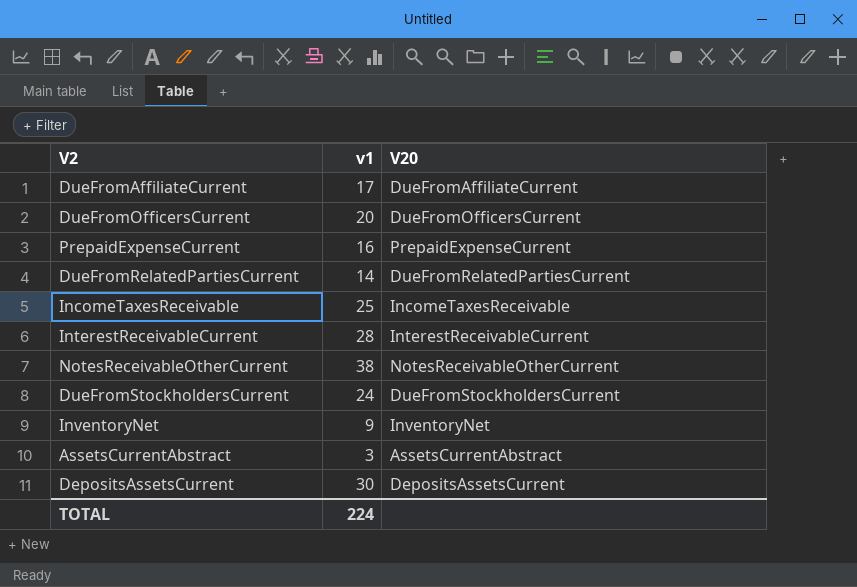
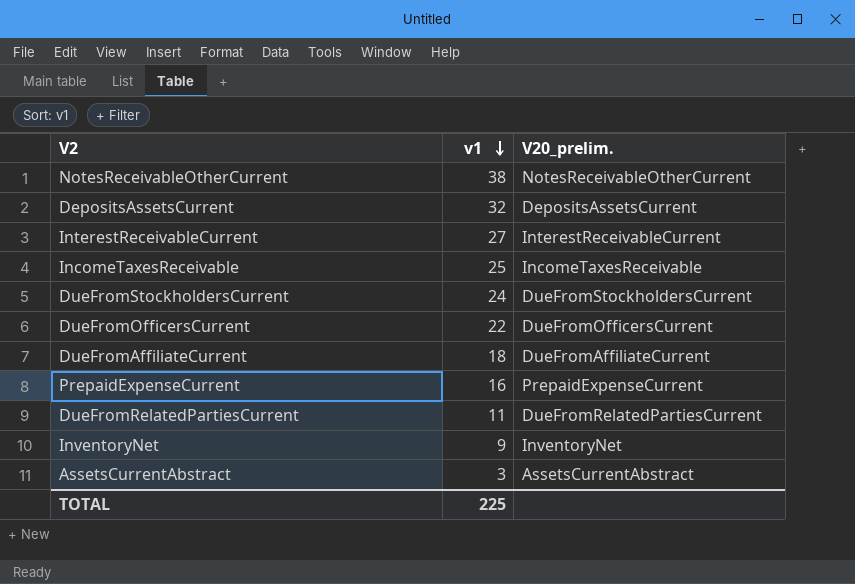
row order: none -> v1 descending
column name: V20 -> V20_prelim.
DepositsAssetsCurrent | v1: 30 -> 32
InterestReceivableCurrent | v1: 28 -> 27
DueFromOfficersCurrent | v1: 20 -> 22
DueFromAffiliateCurrent | v1: 17 -> 18
DueFromRelatedPartiesCurrent | v1: 14 -> 11
TOTAL | v1: 224 -> 225

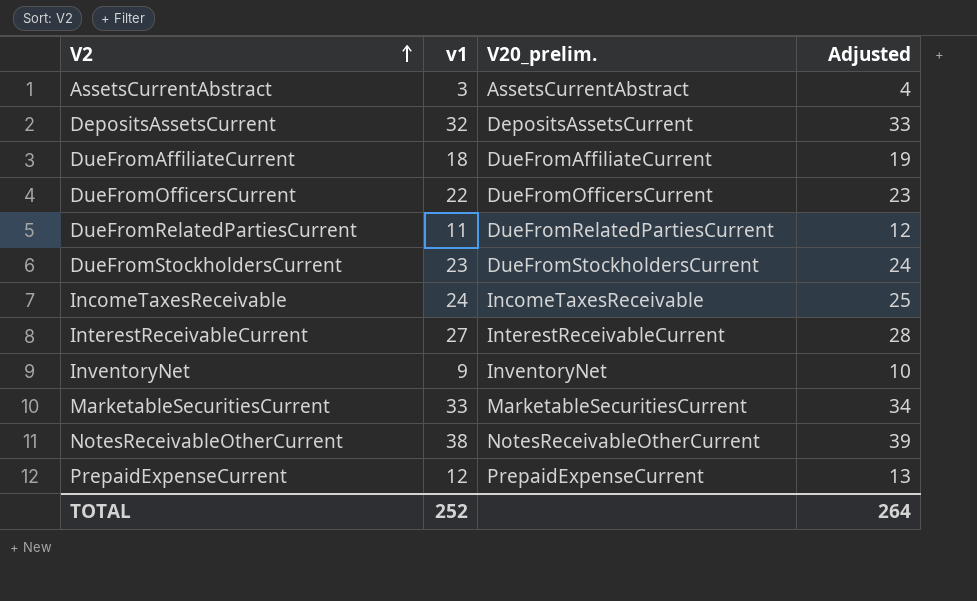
row order: v1 descending -> V2 ascending
column Adjusted | formula: none -> [v1] + 1
DueFromStockholdersCurrent | v1: 24 -> 23
IncomeTaxesReceivable | v1: 25 -> 24
row MarketableSecuritiesCurrent: none -> 33 | MarketableSecuritiesCurrent | 34
PrepaidExpenseCurrent | v1: 16 -> 12
TOTAL | v1: 225 -> 252

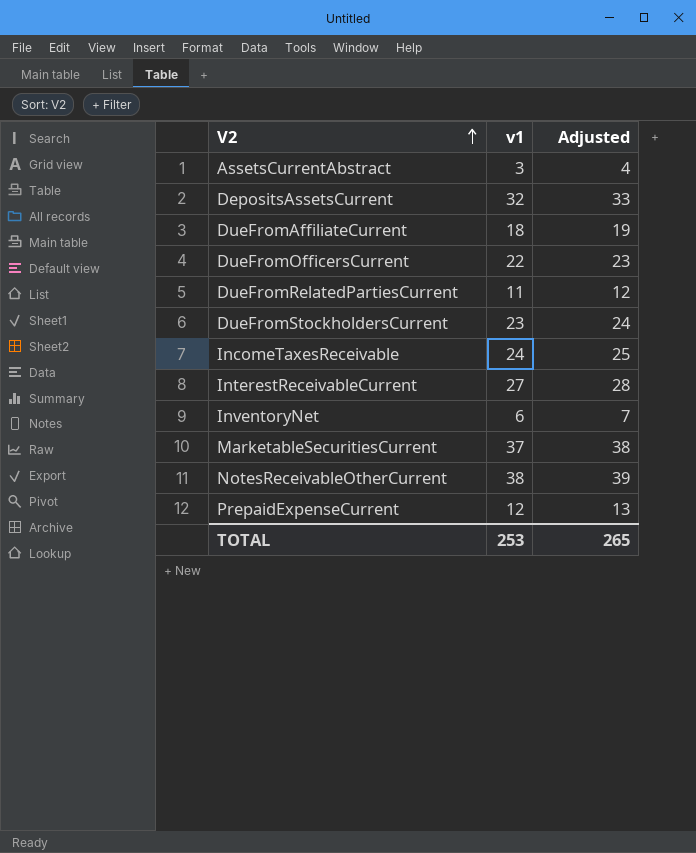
column V20_prelim. | position: 3 -> none
InventoryNet | v1: 9 -> 6
InventoryNet | Adjusted: 10 -> 7
MarketableSecuritiesCurrent | v1: 33 -> 37
MarketableSecuritiesCurrent | Adjusted: 34 -> 38
TOTAL | v1: 252 -> 253
TOTAL | Adjusted: 264 -> 265

